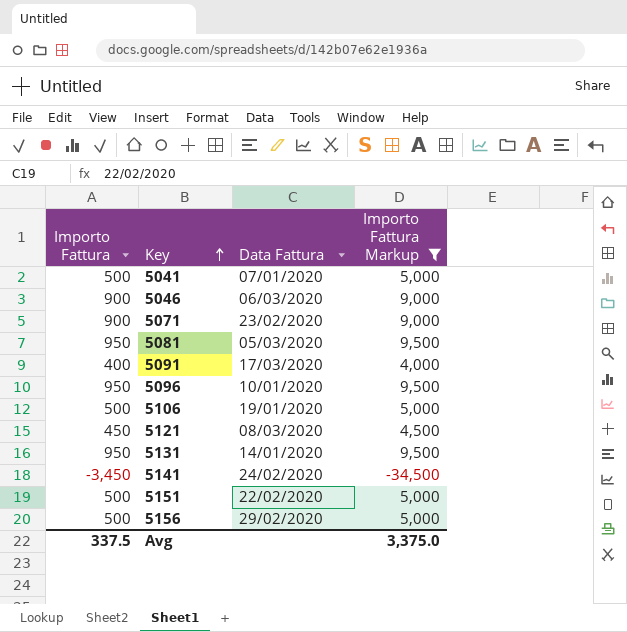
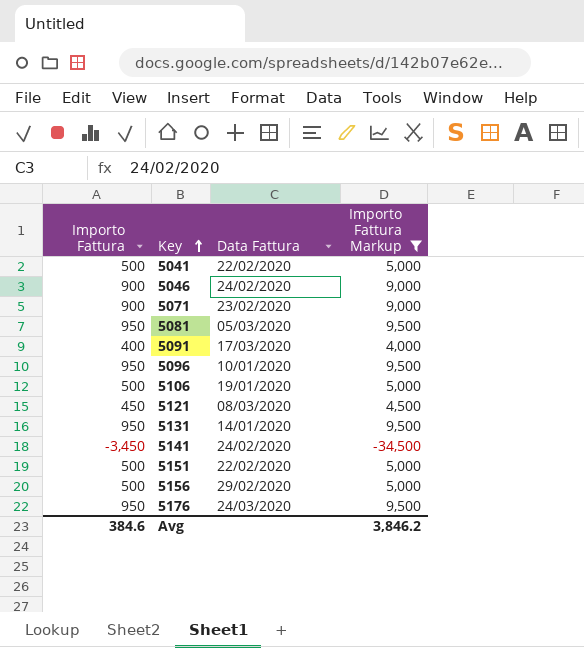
5041 | Data Fattura: 07/01/2020 -> 22/02/2020
5046 | Data Fattura: 06/03/2020 -> 24/02/2020
row 5176: none -> 950 | 24/03/2020 | 9,500
Avg | Importo Fattura: 337.5 -> 384.6
Avg | Importo Fattura Markup: 3,375.0 -> 3,846.2

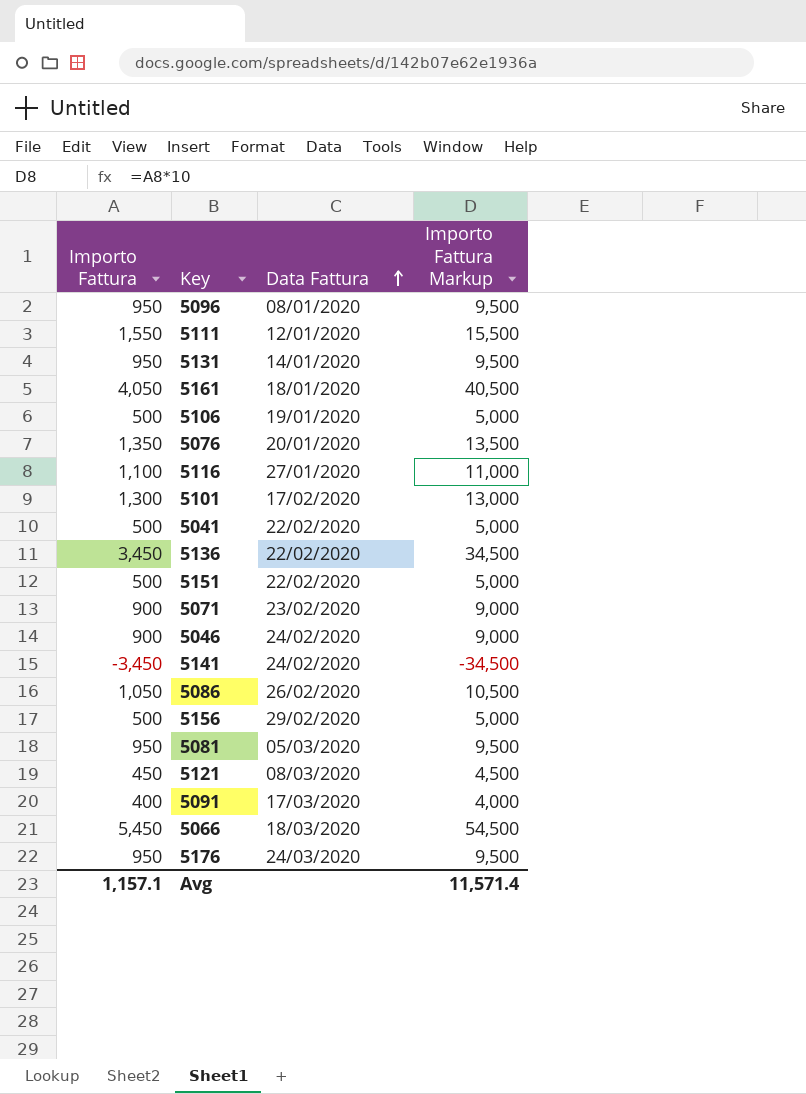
filter: Importo Fattura Markup <= 9,500 -> none
row order: Key ascending -> Data Fattura ascending
5096 | Data Fattura: 10/01/2020 -> 08/01/2020
Avg | Importo Fattura: 384.6 -> 1,157.1
Avg | Importo Fattura Markup: 3,846.2 -> 11,571.4

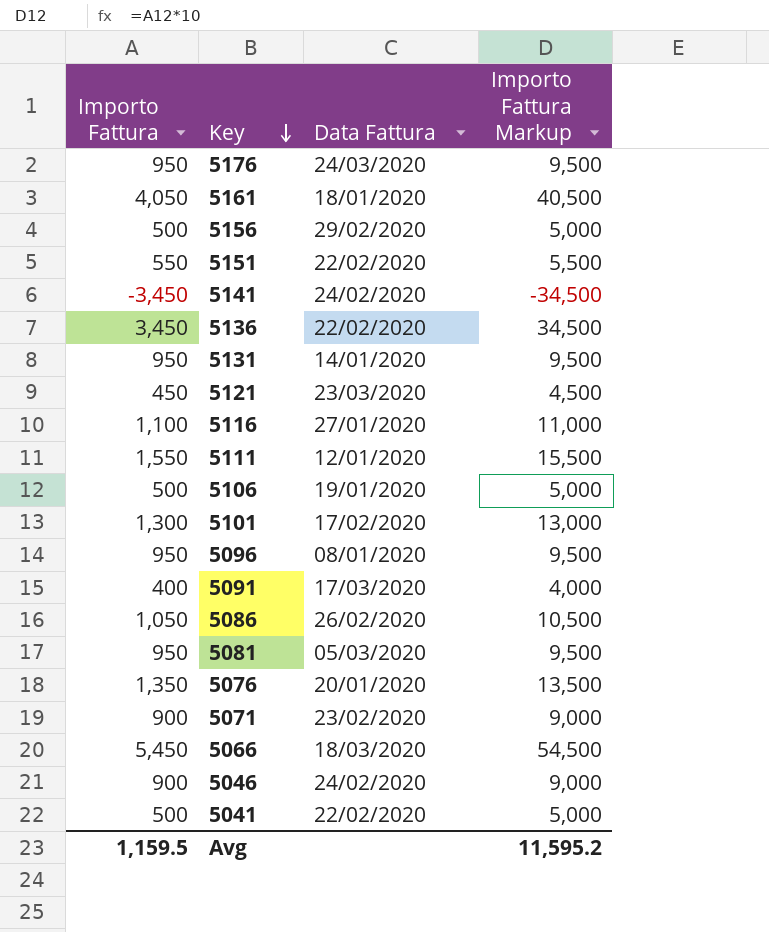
row order: Data Fattura ascending -> Key descending
5151 | Importo Fattura: 500 -> 550
5151 | Importo Fattura Markup: 5,000 -> 5,500
5121 | Data Fattura: 08/03/2020 -> 23/03/2020
Avg | Importo Fattura: 1,157.1 -> 1,159.5
Avg | Importo Fattura Markup: 11,571.4 -> 11,595.2

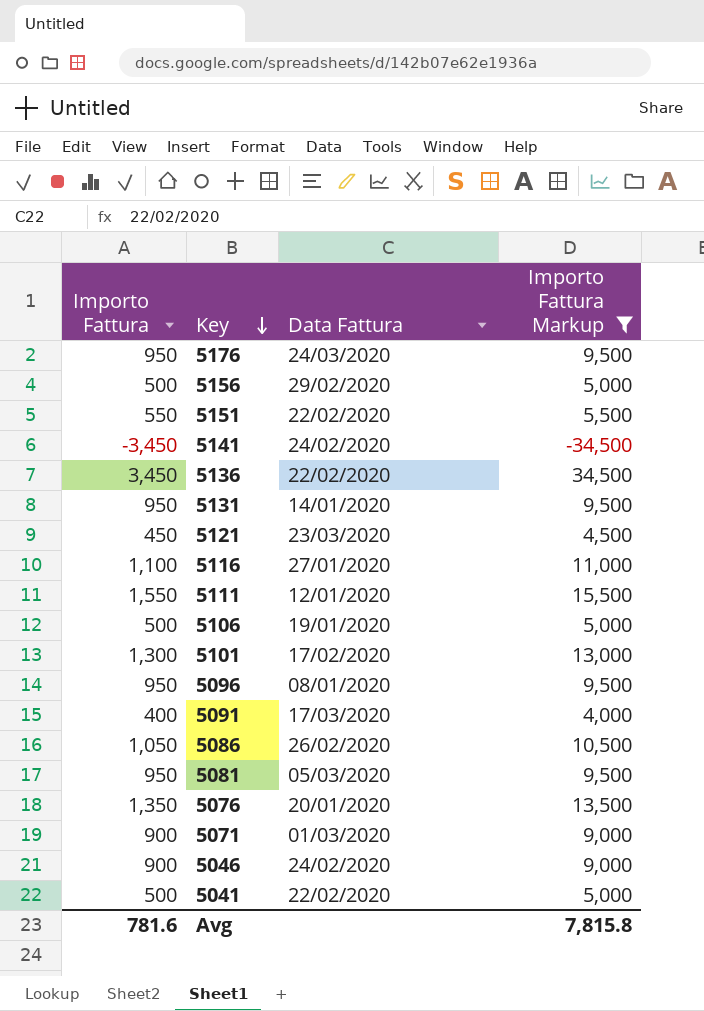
filter: none -> Importo Fattura Markup <= 34,500
5071 | Data Fattura: 23/02/2020 -> 01/03/2020
Avg | Importo Fattura: 1,159.5 -> 781.6
Avg | Importo Fattura Markup: 11,595.2 -> 7,815.8

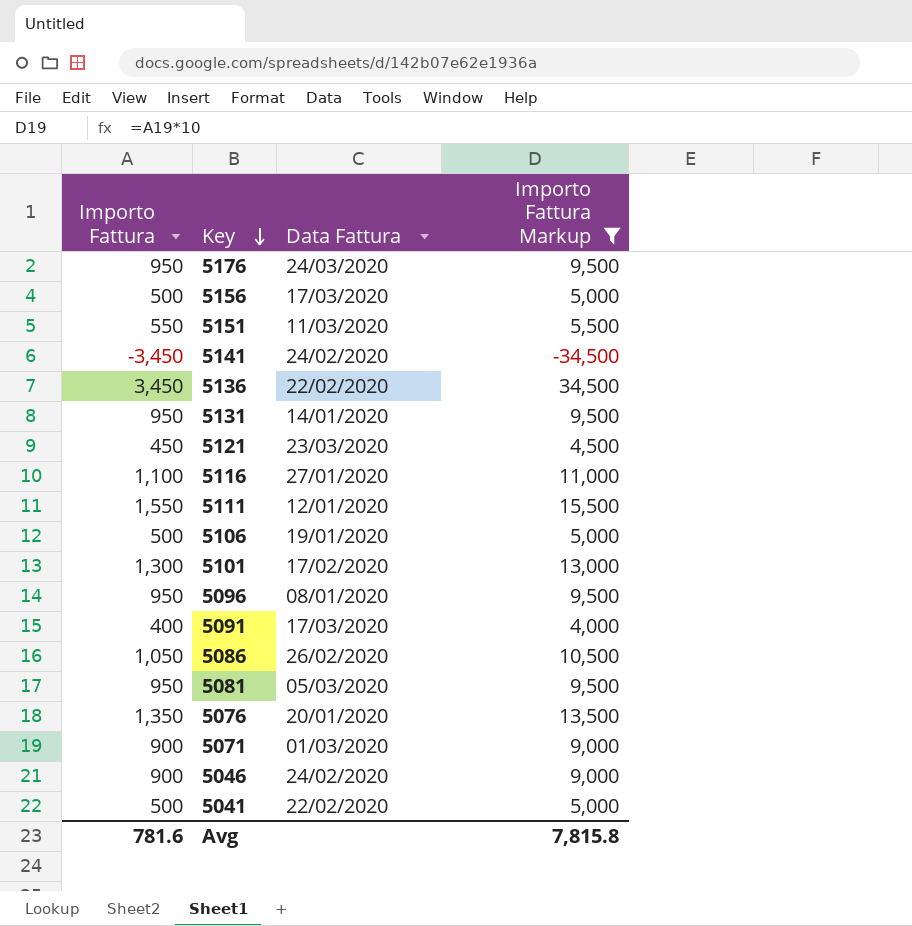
5156 | Data Fattura: 29/02/2020 -> 17/03/2020
5151 | Data Fattura: 22/02/2020 -> 11/03/2020

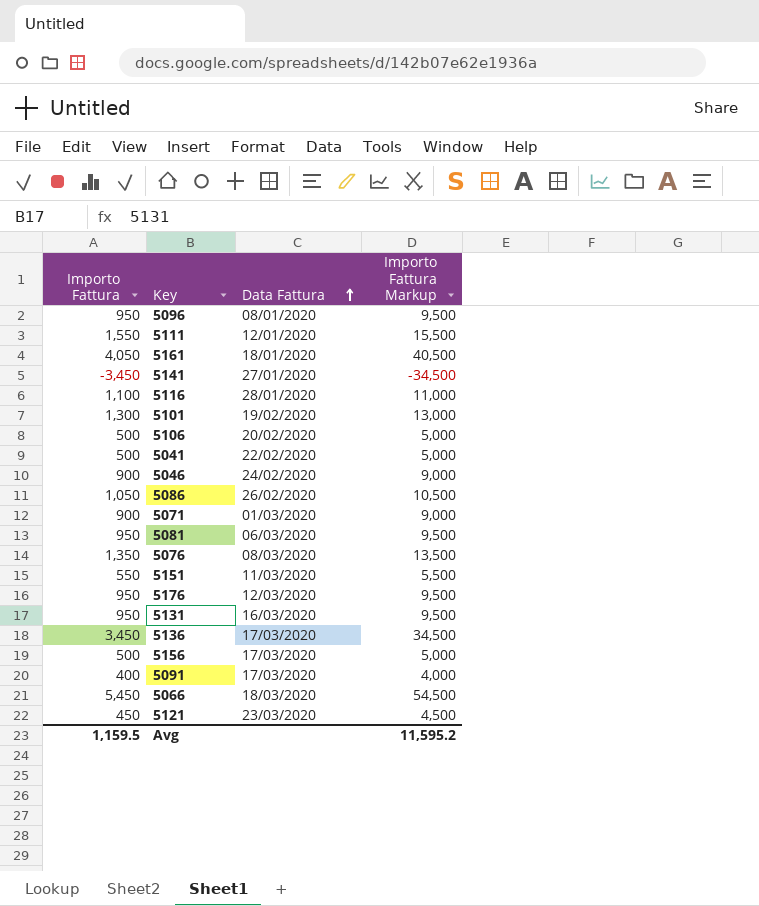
filter: Importo Fattura Markup <= 34,500 -> none
row order: Key descending -> Data Fattura ascending
5141 | Data Fattura: 24/02/2020 -> 27/01/2020
5116 | Data Fattura: 27/01/2020 -> 28/01/2020
5101 | Data Fattura: 17/02/2020 -> 19/02/2020
5106 | Data Fattura: 19/01/2020 -> 20/02/2020
5081 | Data Fattura: 05/03/2020 -> 06/03/2020
5076 | Data Fattura: 20/01/2020 -> 08/03/2020
5176 | Data Fattura: 24/03/2020 -> 12/03/2020
5131 | Data Fattura: 14/01/2020 -> 16/03/2020
5136 | Data Fattura: 22/02/2020 -> 17/03/2020
Avg | Importo Fattura: 781.6 -> 1,159.5
Avg | Importo Fattura Markup: 7,815.8 -> 11,595.2

